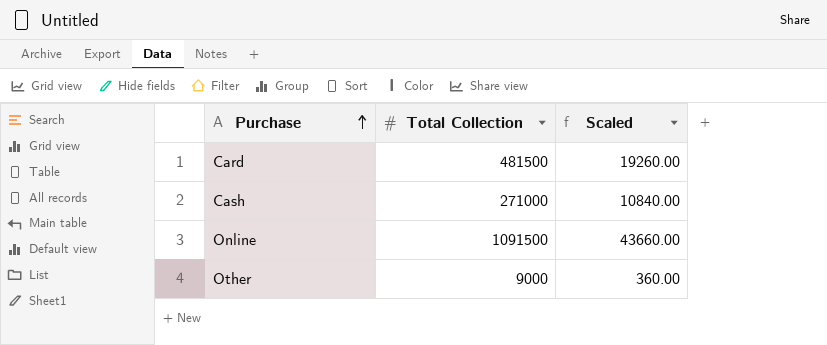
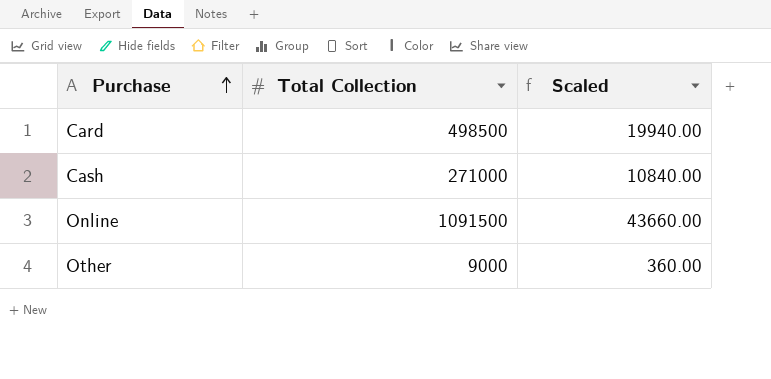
Card | Total Collection: 481500 -> 498500
Card | Scaled: 19260.00 -> 19940.00

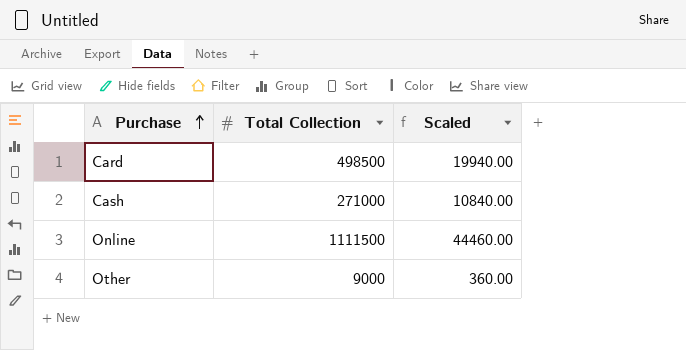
Online | Total Collection: 1091500 -> 1111500
Online | Scaled: 43660.00 -> 44460.00

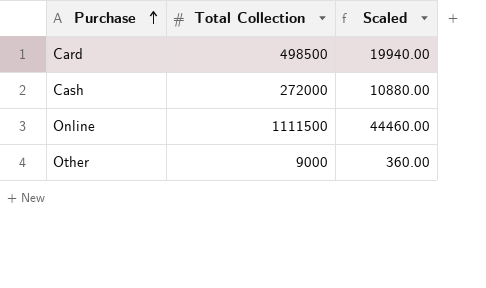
Cash | Total Collection: 271000 -> 272000
Cash | Scaled: 10840.00 -> 10880.00

